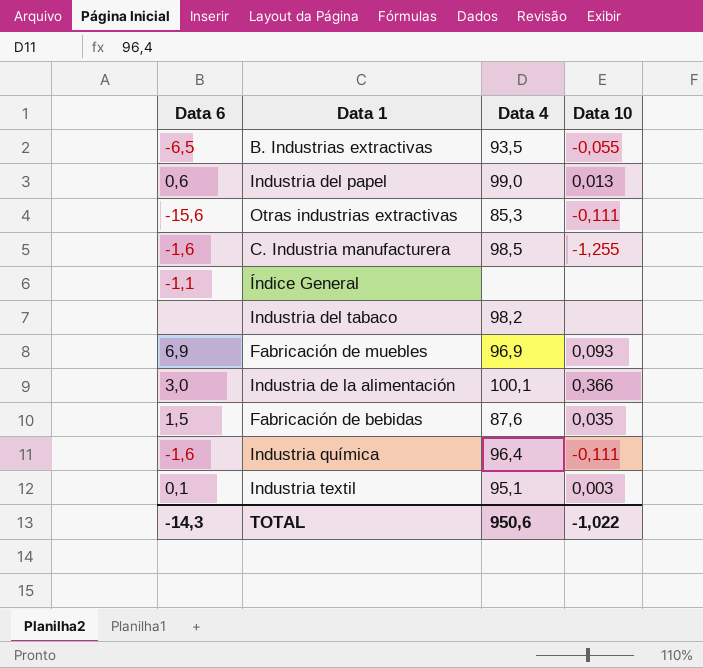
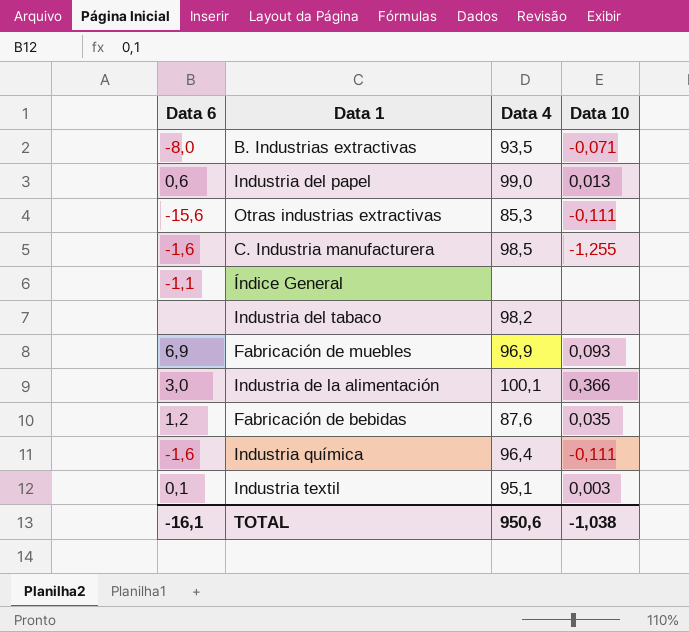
B. Industrias extractivas | Data 6: -6,5 -> -8,0
B. Industrias extractivas | Data 10: -0,055 -> -0,071
Fabricación de bebidas | Data 6: 1,5 -> 1,2
TOTAL | Data 6: -14,3 -> -16,1
TOTAL | Data 10: -1,022 -> -1,038

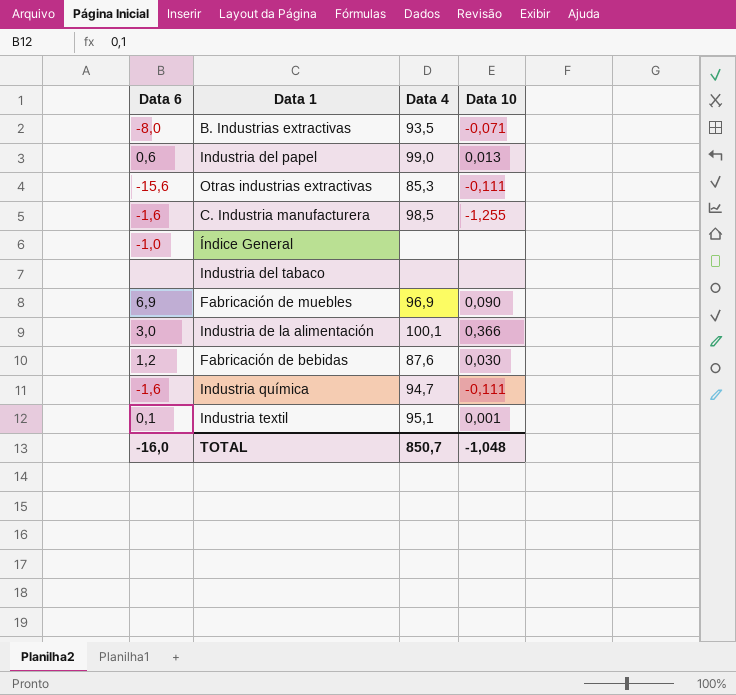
Índice General | Data 6: -1,1 -> -1,0
Industria del tabaco | Data 4: 98,2 -> none
Fabricación de muebles | Data 10: 0,093 -> 0,090
Fabricación de bebidas | Data 10: 0,035 -> 0,030
Industria química | Data 4: 96,4 -> 94,7
Industria textil | Data 10: 0,003 -> 0,001
TOTAL | Data 6: -16,1 -> -16,0
TOTAL | Data 4: 950,6 -> 850,7
TOTAL | Data 10: -1,038 -> -1,048

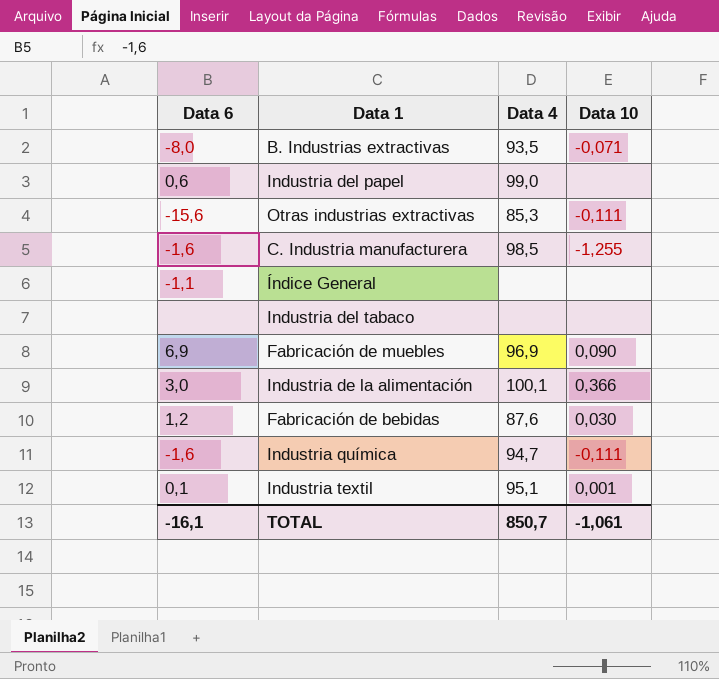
Industria del papel | Data 10: 0,013 -> none
Índice General | Data 6: -1,0 -> -1,1
TOTAL | Data 6: -16,0 -> -16,1
TOTAL | Data 10: -1,048 -> -1,061

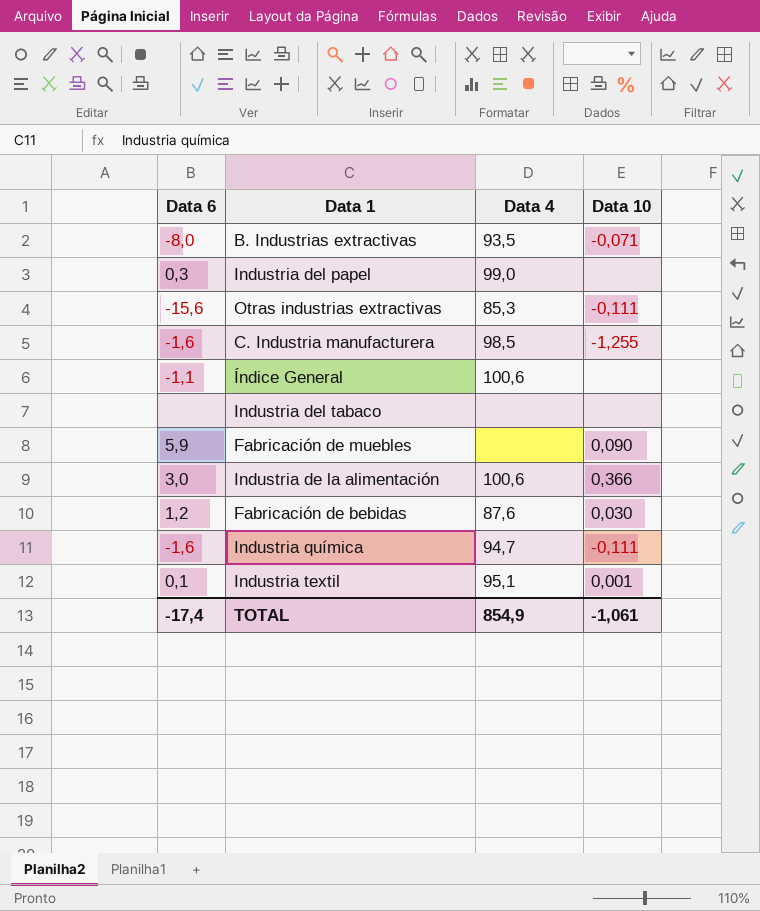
Industria del papel | Data 6: 0,6 -> 0,3
Índice General | Data 4: none -> 100,6
Fabricación de muebles | Data 6: 6,9 -> 5,9
Fabricación de muebles | Data 4: 96,9 -> none
Industria de la alimentación | Data 4: 100,1 -> 100,6
TOTAL | Data 6: -16,1 -> -17,4
TOTAL | Data 4: 850,7 -> 854,9

